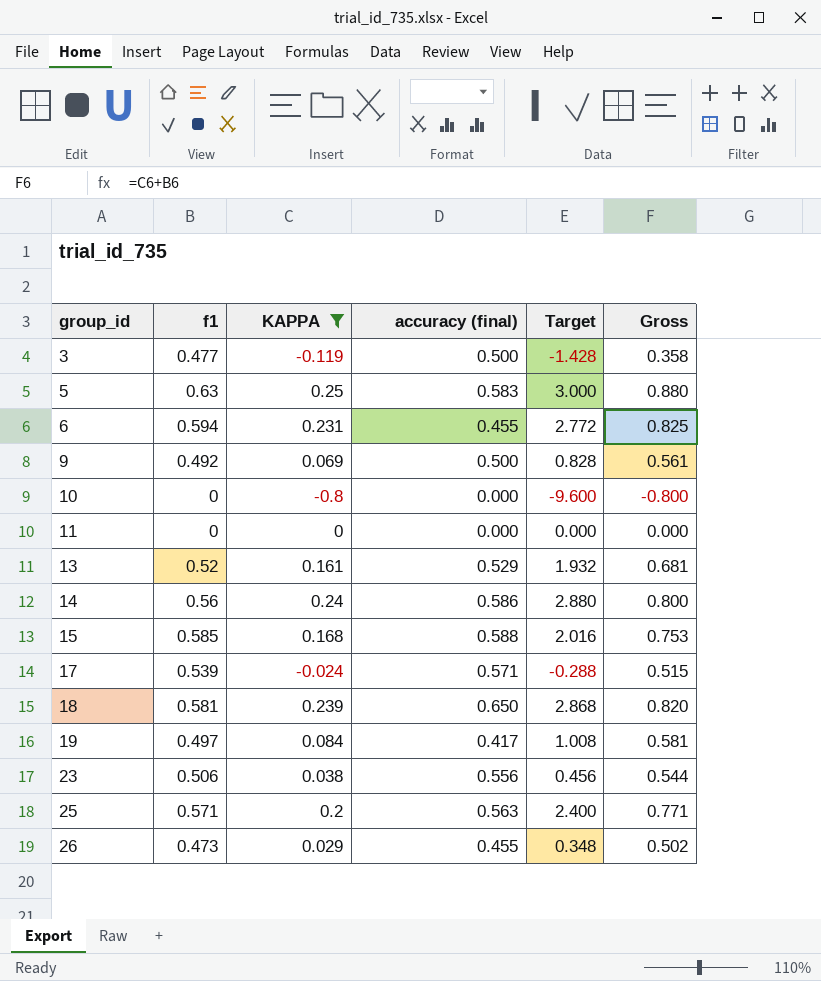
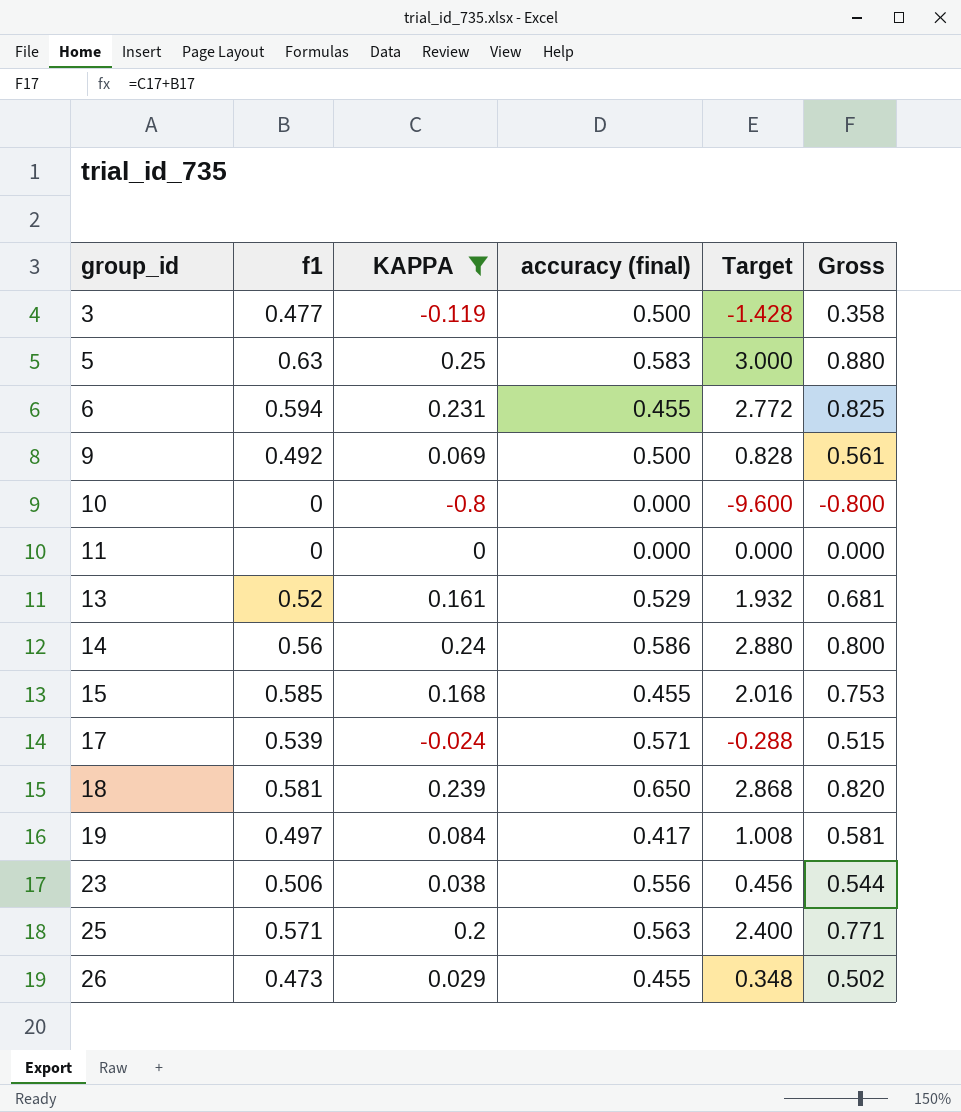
15 | accuracy (final): 0.588 -> 0.455

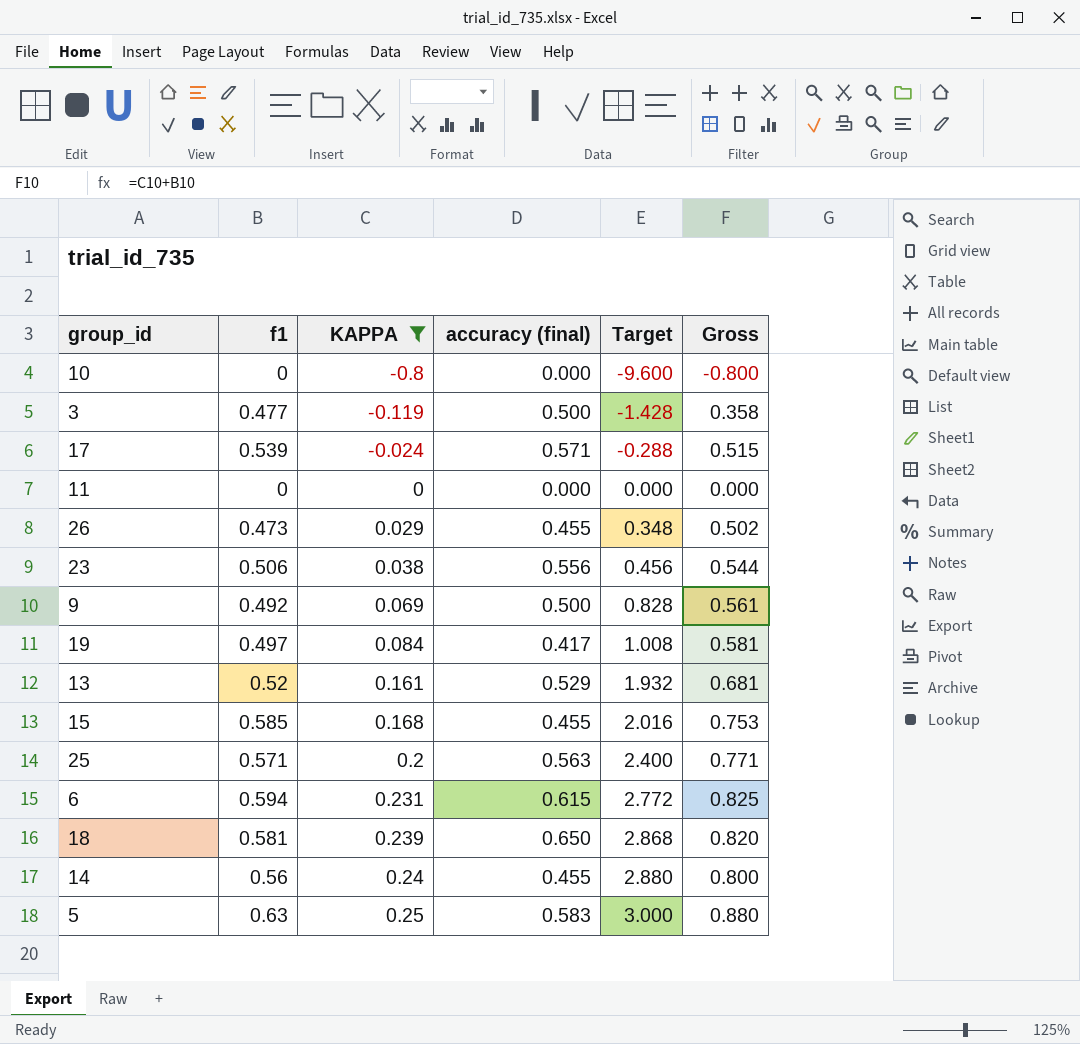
row order: group_id ascending -> KAPPA ascending
6 | accuracy (final): 0.455 -> 0.615
14 | accuracy (final): 0.586 -> 0.455

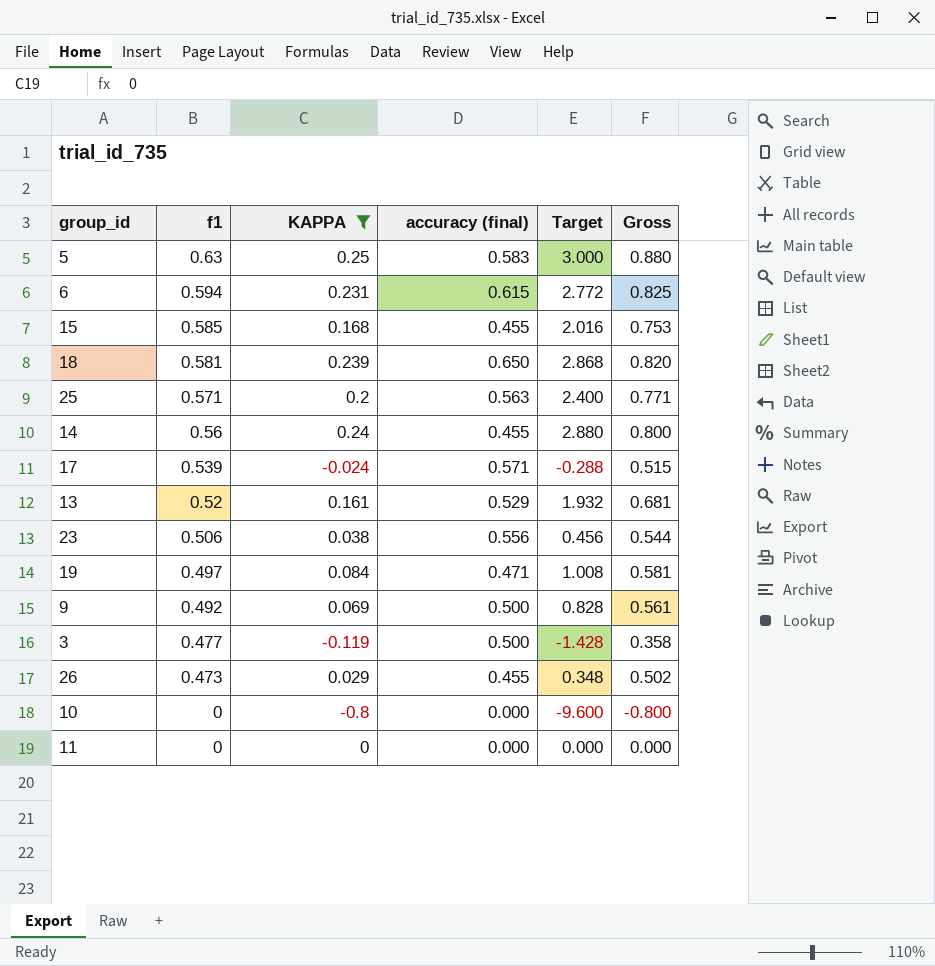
row order: KAPPA ascending -> f1 descending
19 | accuracy (final): 0.417 -> 0.471

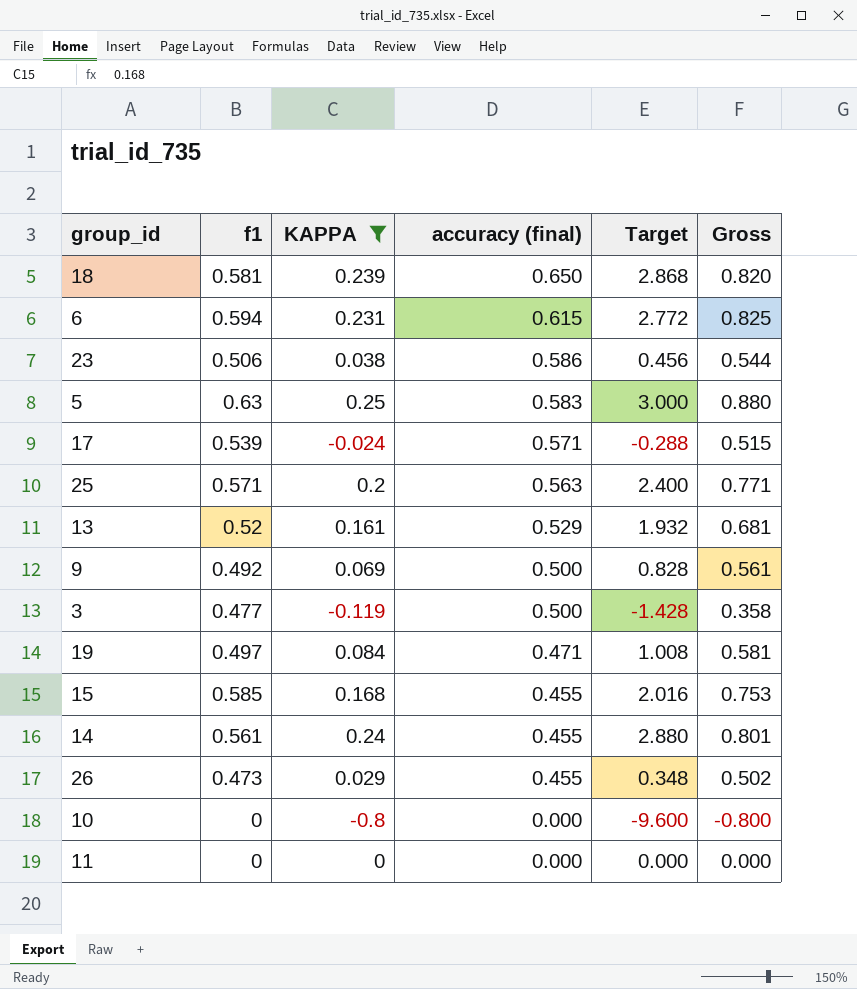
row order: f1 descending -> accuracy (final) descending
23 | accuracy (final): 0.556 -> 0.586
14 | f1: 0.56 -> 0.561
14 | Gross: 0.800 -> 0.801

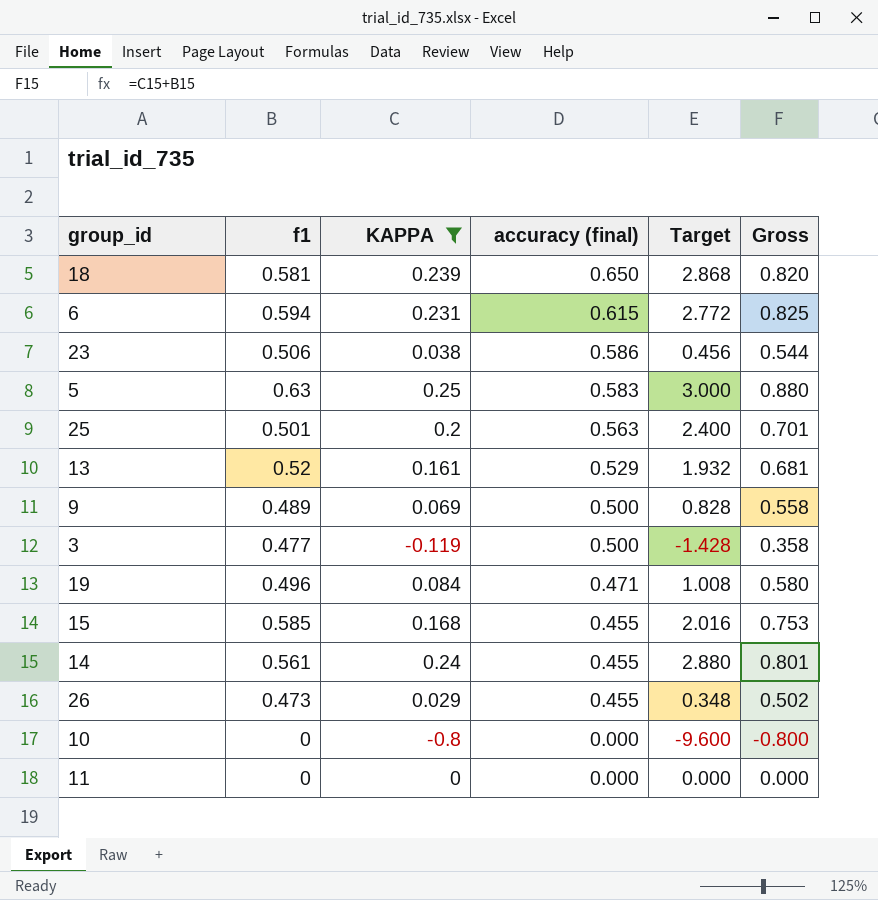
row 17: 0.539 | -0.024 | 0.571 | -0.288 | 0.515 -> none
25 | f1: 0.571 -> 0.501
25 | Gross: 0.771 -> 0.701
9 | f1: 0.492 -> 0.489
9 | Gross: 0.561 -> 0.558
19 | f1: 0.497 -> 0.496
19 | Gross: 0.581 -> 0.580

